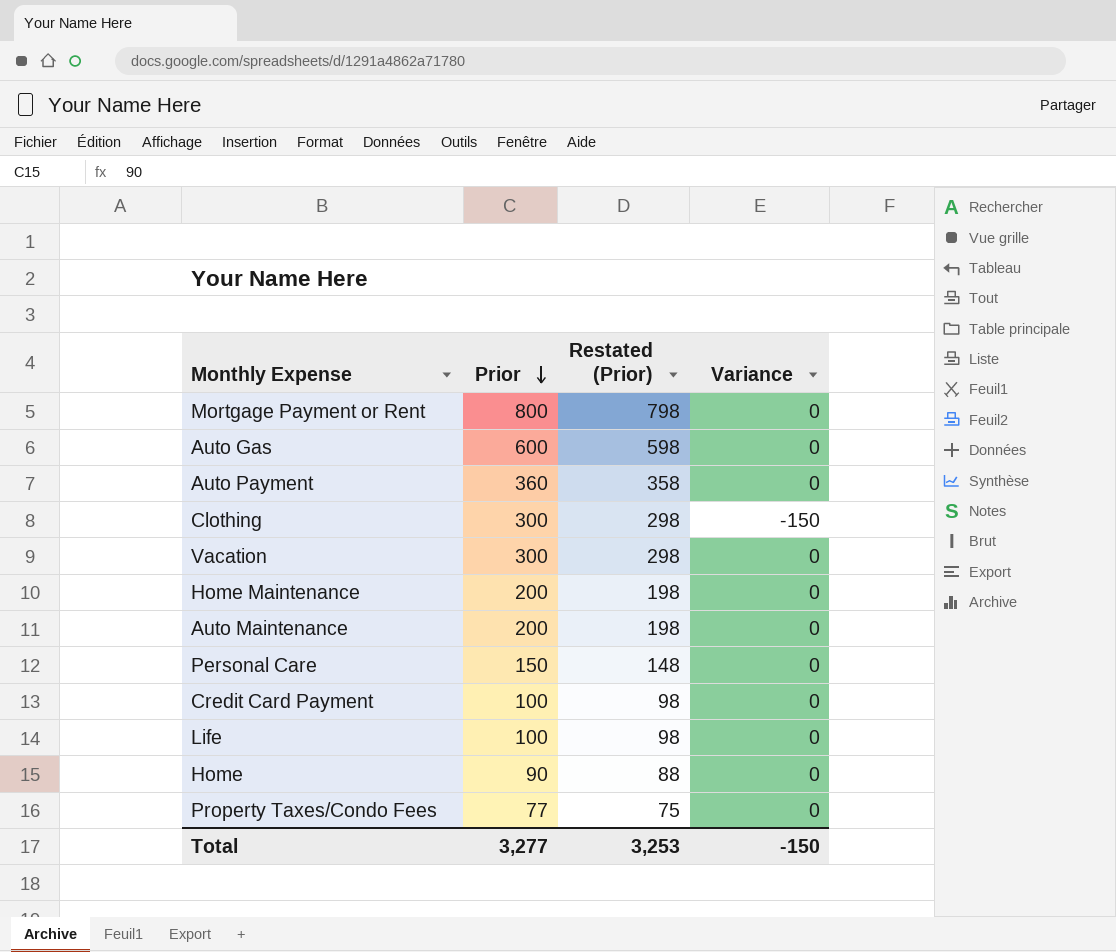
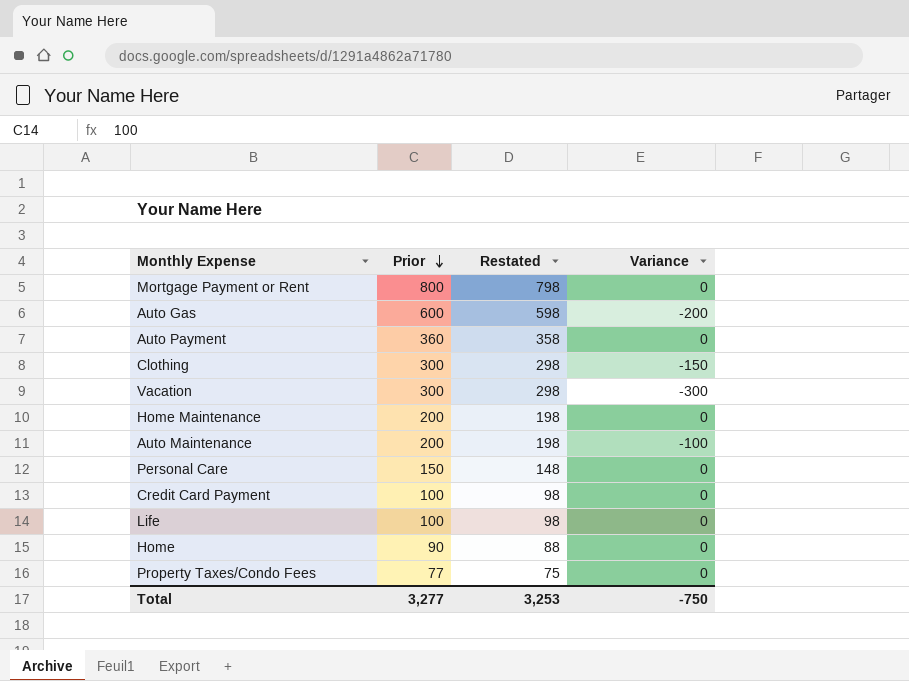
column name: Restated (Prior) -> Restated
Auto Gas | Variance: 0 -> -200
Vacation | Variance: 0 -> -300
Auto Maintenance | Variance: 0 -> -100
Total | Variance: -150 -> -750

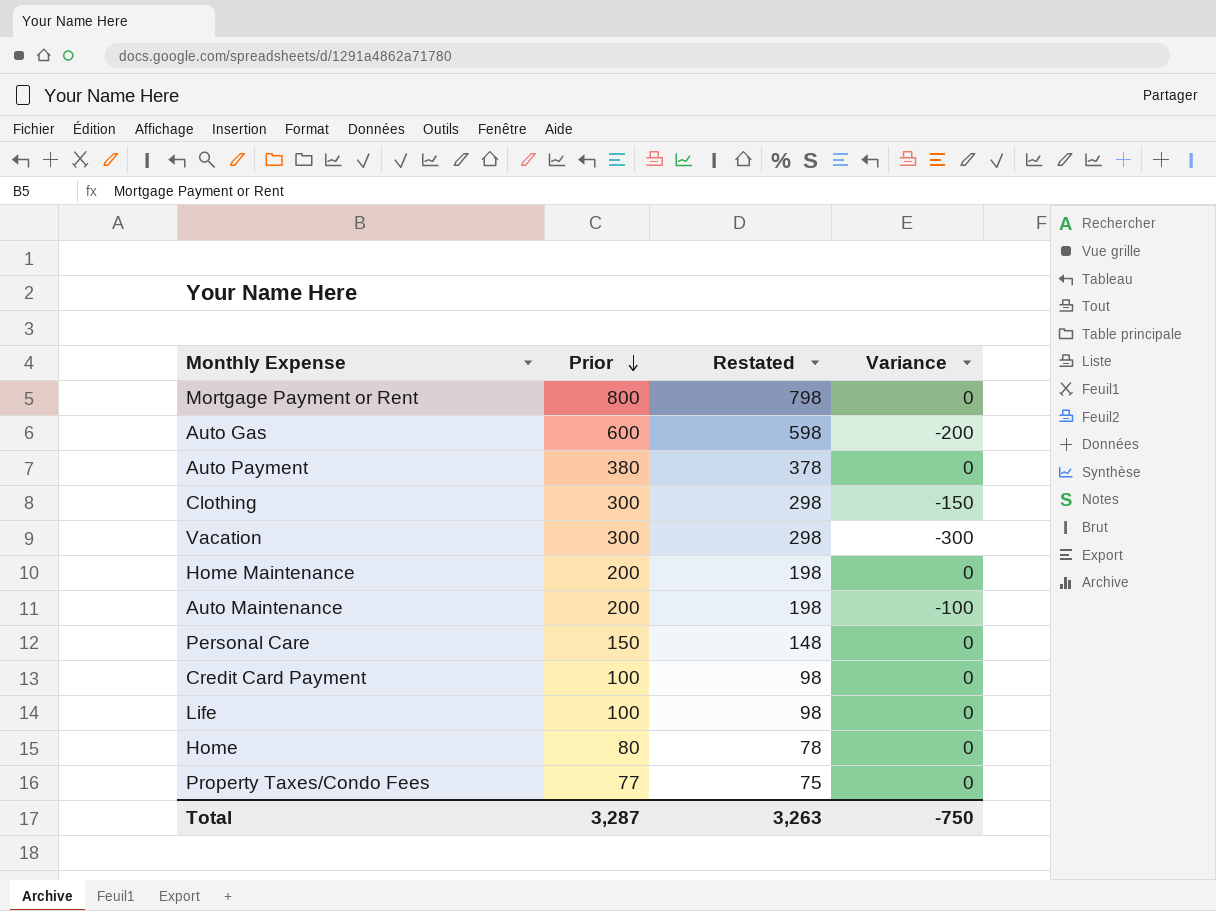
Auto Payment | Prior: 360 -> 380
Auto Payment | Restated: 358 -> 378
Home | Prior: 90 -> 80
Home | Restated: 88 -> 78
Total | Prior: 3,277 -> 3,287
Total | Restated: 3,253 -> 3,263

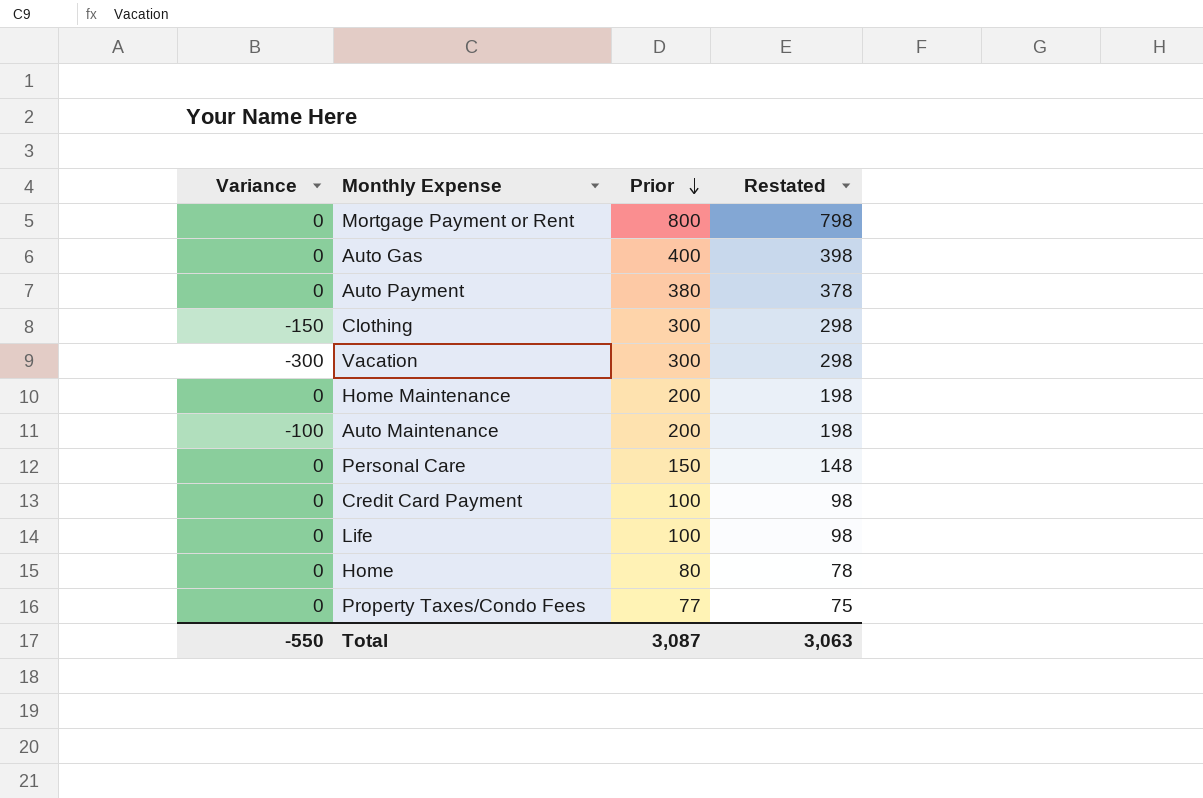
column Variance | position: 4 -> 1
Auto Gas | Variance: -200 -> 0
Auto Gas | Prior: 600 -> 400
Auto Gas | Restated: 598 -> 398
Total | Variance: -750 -> -550
Total | Prior: 3,287 -> 3,087
Total | Restated: 3,263 -> 3,063

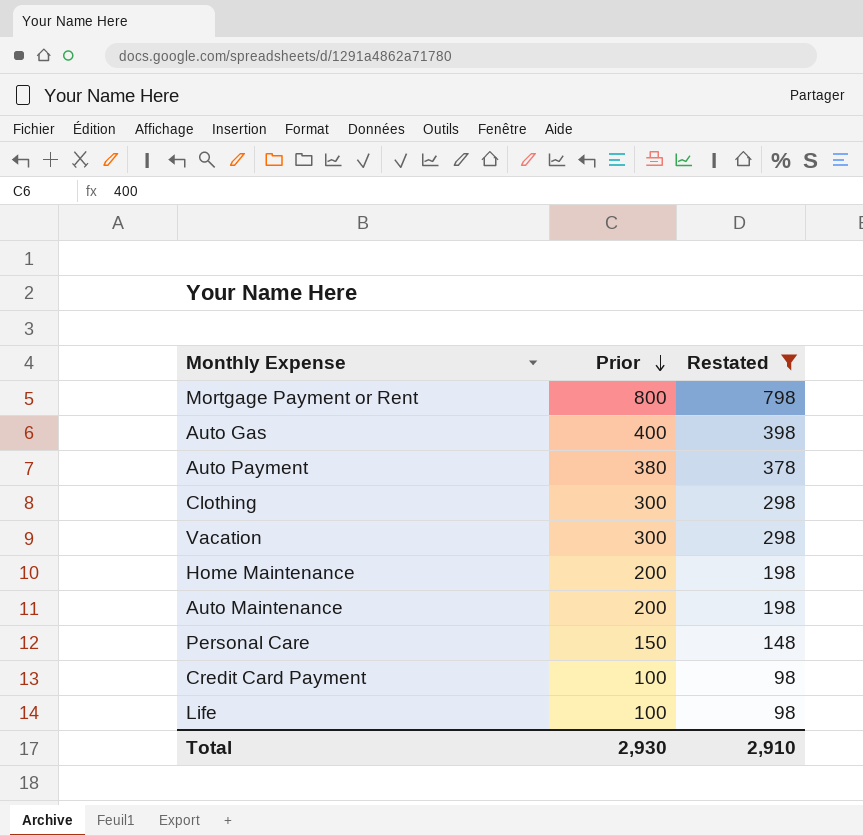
filter: none -> Restated >= 98
column Variance | position: 1 -> none
Total | Prior: 3,087 -> 2,930
Total | Restated: 3,063 -> 2,910

